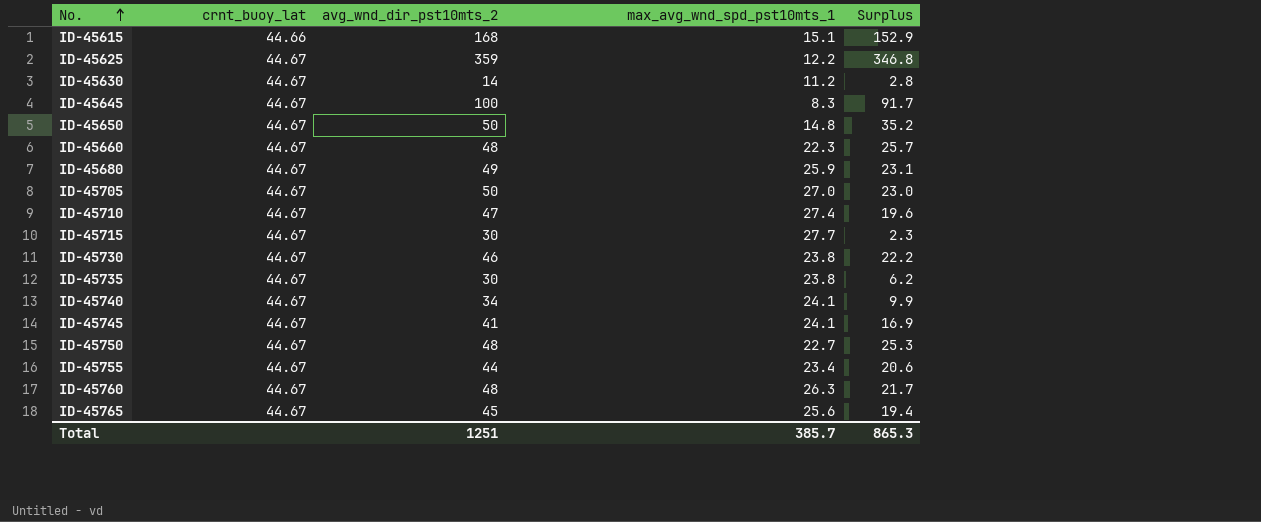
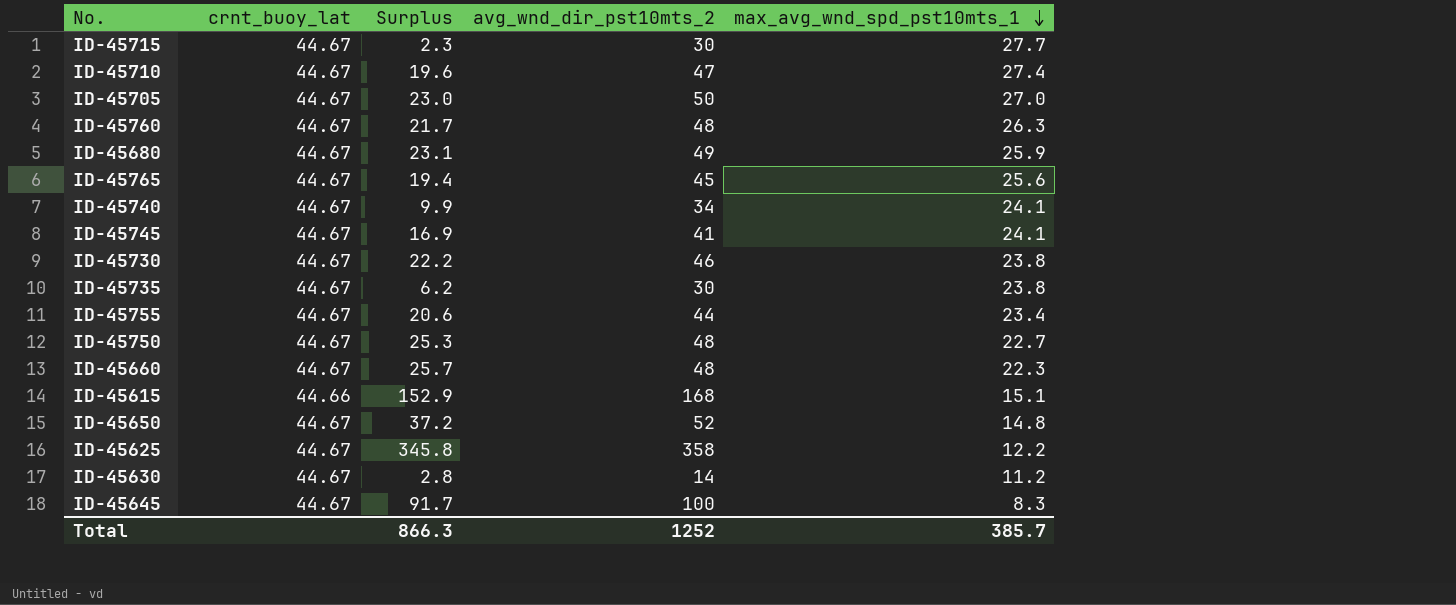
row order: No. ascending -> max_avg_wnd_spd_pst10mts_1 descending
column Surplus | position: 5 -> 3
ID-45650 | Surplus: 35.2 -> 37.2
ID-45650 | avg_wnd_dir_pst10mts_2: 50 -> 52
ID-45625 | Surplus: 346.8 -> 345.8
ID-45625 | avg_wnd_dir_pst10mts_2: 359 -> 358
Total | Surplus: 865.3 -> 866.3
Total | avg_wnd_dir_pst10mts_2: 1251 -> 1252

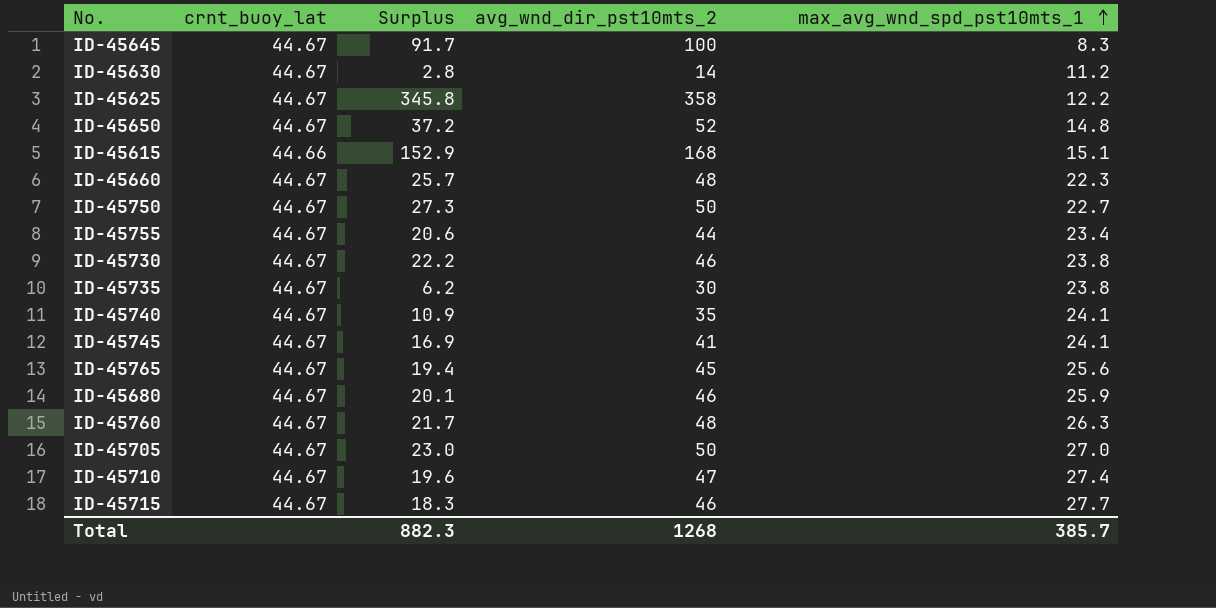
row order: max_avg_wnd_spd_pst10mts_1 descending -> max_avg_wnd_spd_pst10mts_1 ascending
ID-45750 | Surplus: 25.3 -> 27.3
ID-45750 | avg_wnd_dir_pst10mts_2: 48 -> 50
ID-45740 | Surplus: 9.9 -> 10.9
ID-45740 | avg_wnd_dir_pst10mts_2: 34 -> 35
ID-45680 | Surplus: 23.1 -> 20.1
ID-45680 | avg_wnd_dir_pst10mts_2: 49 -> 46
ID-45715 | Surplus: 2.3 -> 18.3
ID-45715 | avg_wnd_dir_pst10mts_2: 30 -> 46
Total | Surplus: 866.3 -> 882.3
Total | avg_wnd_dir_pst10mts_2: 1252 -> 1268

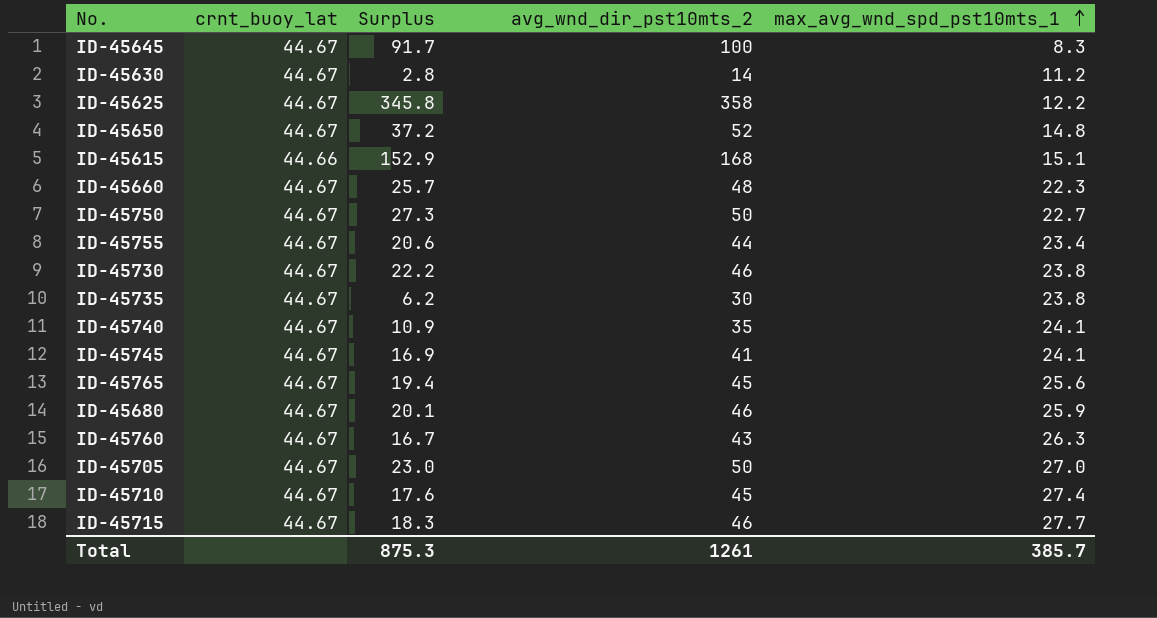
ID-45760 | Surplus: 21.7 -> 16.7
ID-45760 | avg_wnd_dir_pst10mts_2: 48 -> 43
ID-45710 | Surplus: 19.6 -> 17.6
ID-45710 | avg_wnd_dir_pst10mts_2: 47 -> 45
Total | Surplus: 882.3 -> 875.3
Total | avg_wnd_dir_pst10mts_2: 1268 -> 1261

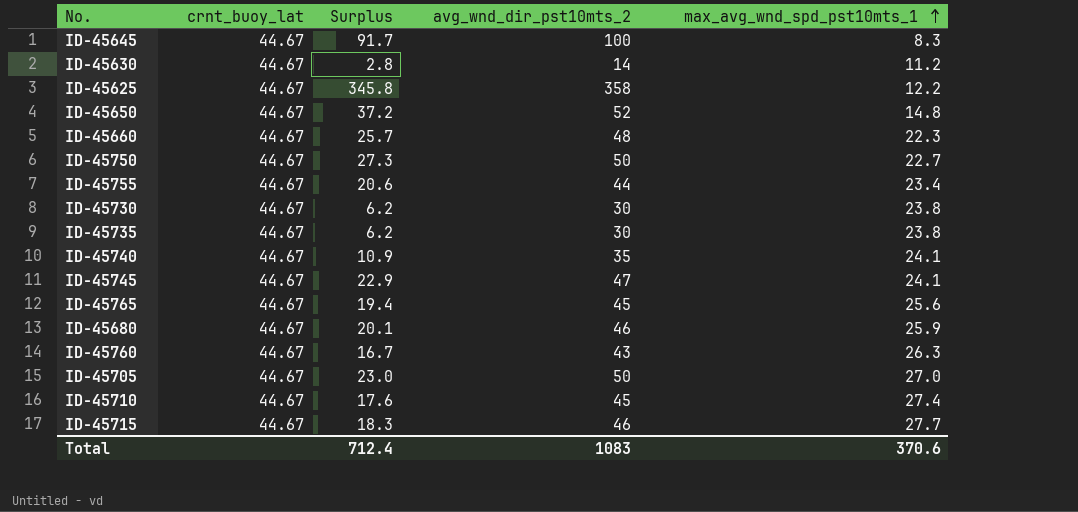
row ID-45615: 44.66 | 152.9 | 168 | 15.1 -> none
ID-45730 | Surplus: 22.2 -> 6.2
ID-45730 | avg_wnd_dir_pst10mts_2: 46 -> 30
ID-45745 | Surplus: 16.9 -> 22.9
ID-45745 | avg_wnd_dir_pst10mts_2: 41 -> 47
Total | Surplus: 875.3 -> 712.4
Total | avg_wnd_dir_pst10mts_2: 1261 -> 1083
Total | max_avg_wnd_spd_pst10mts_1: 385.7 -> 370.6

